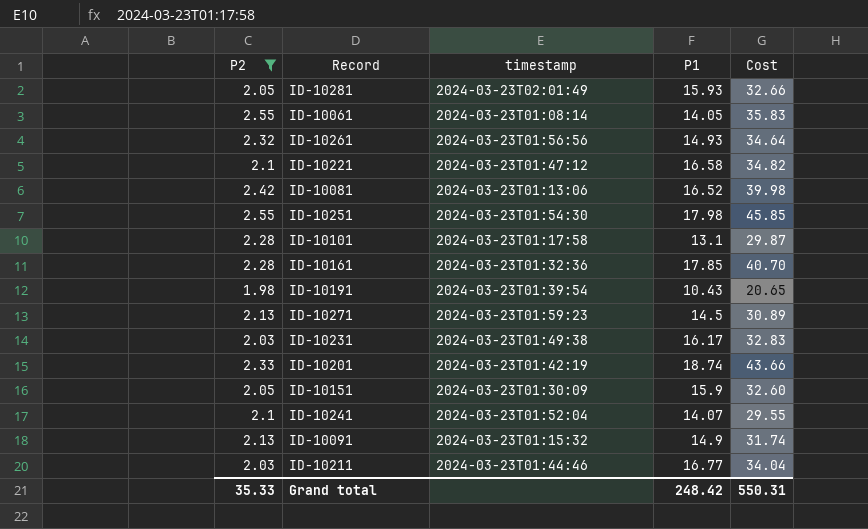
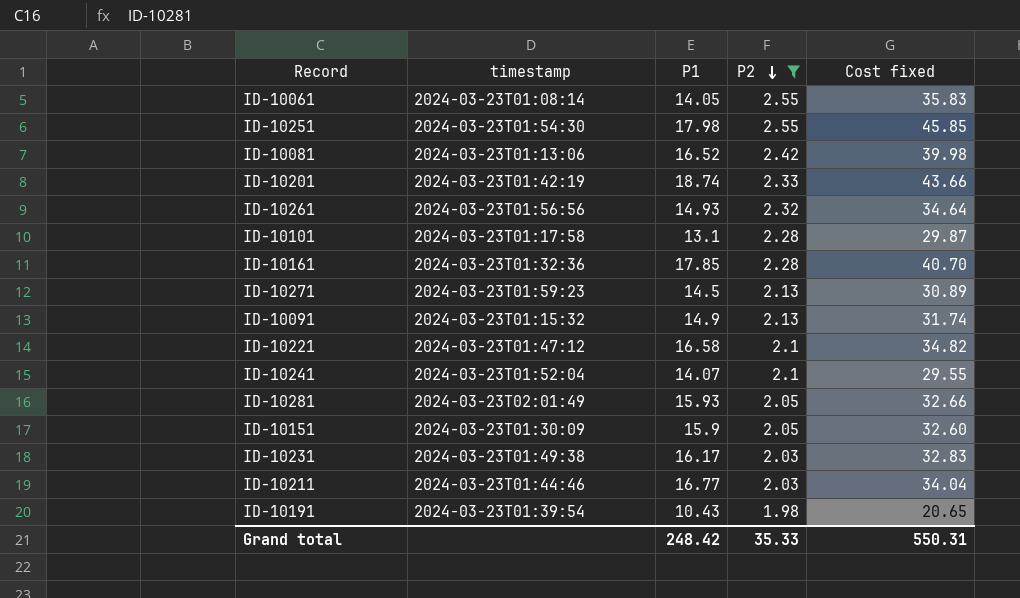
row order: none -> P2 descending
column P2 | position: 1 -> 4
column name: Cost -> Cost fixed

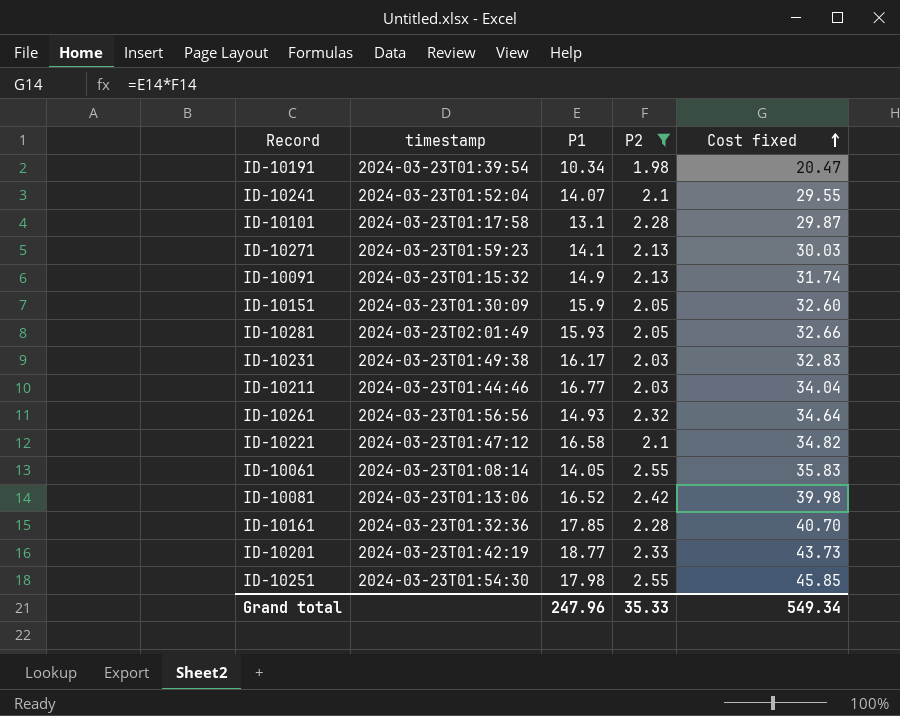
row order: P2 descending -> Cost fixed ascending
ID-10191 | P1: 10.43 -> 10.34
ID-10191 | Cost fixed: 20.65 -> 20.47
ID-10271 | P1: 14.5 -> 14.1
ID-10271 | Cost fixed: 30.89 -> 30.03
ID-10201 | P1: 18.74 -> 18.77
ID-10201 | Cost fixed: 43.66 -> 43.73
Grand total | P1: 248.42 -> 247.96
Grand total | Cost fixed: 550.31 -> 549.34

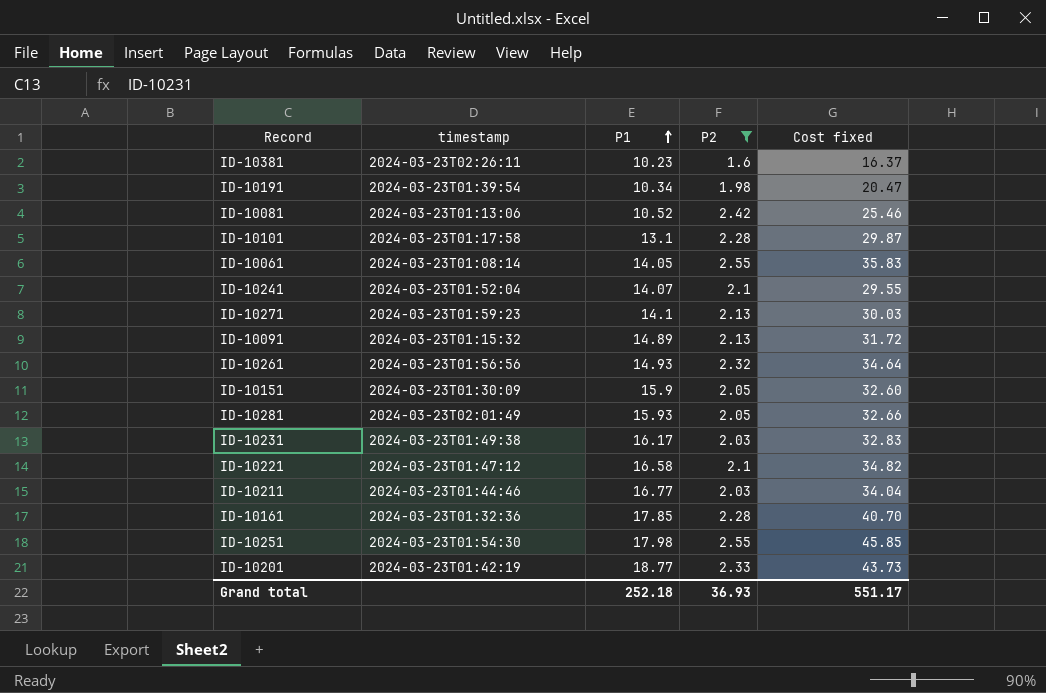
row order: Cost fixed ascending -> P1 ascending
row ID-10381: none -> 2024-03-23T02:26:11 | 10.23 | 1.6 | 16.37
ID-10081 | P1: 16.52 -> 10.52
ID-10081 | Cost fixed: 39.98 -> 25.46
ID-10091 | P1: 14.9 -> 14.89
ID-10091 | Cost fixed: 31.74 -> 31.72
Grand total | P1: 247.96 -> 252.18
Grand total | P2: 35.33 -> 36.93
Grand total | Cost fixed: 549.34 -> 551.17

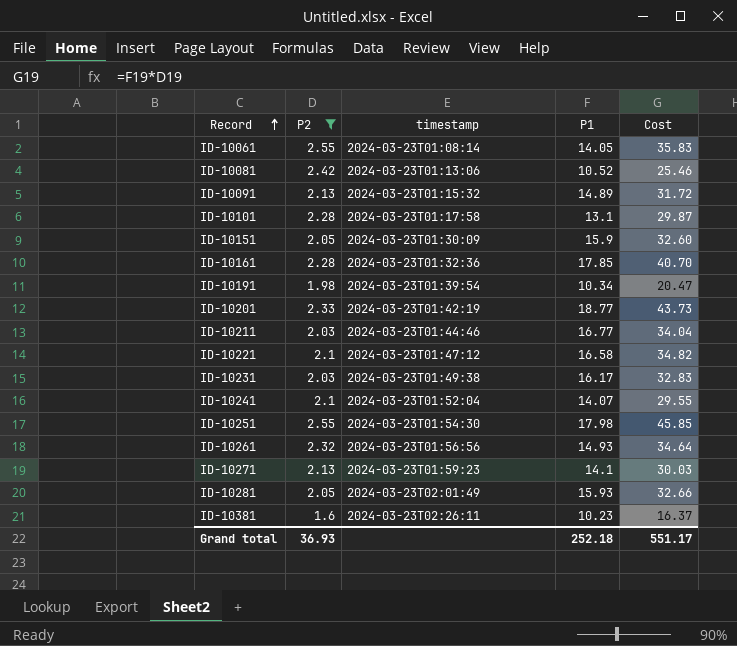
row order: P1 ascending -> Record ascending
column P2 | position: 4 -> 2
column name: Cost fixed -> Cost

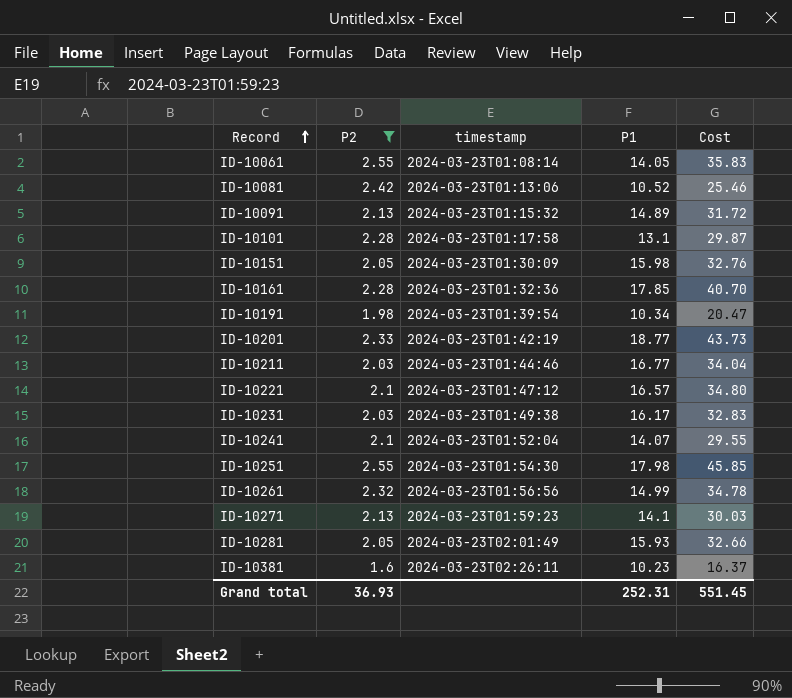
ID-10151 | P1: 15.9 -> 15.98
ID-10151 | Cost: 32.60 -> 32.76
ID-10221 | P1: 16.58 -> 16.57
ID-10221 | Cost: 34.82 -> 34.80
ID-10261 | P1: 14.93 -> 14.99
ID-10261 | Cost: 34.64 -> 34.78
Grand total | P1: 252.18 -> 252.31
Grand total | Cost: 551.17 -> 551.45

